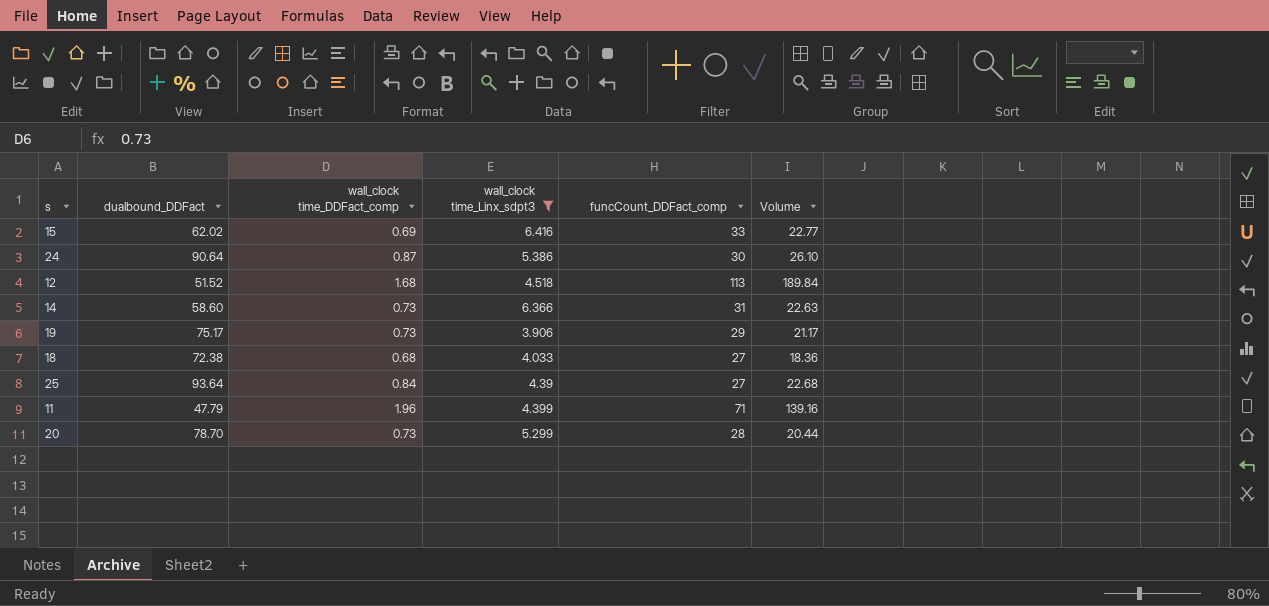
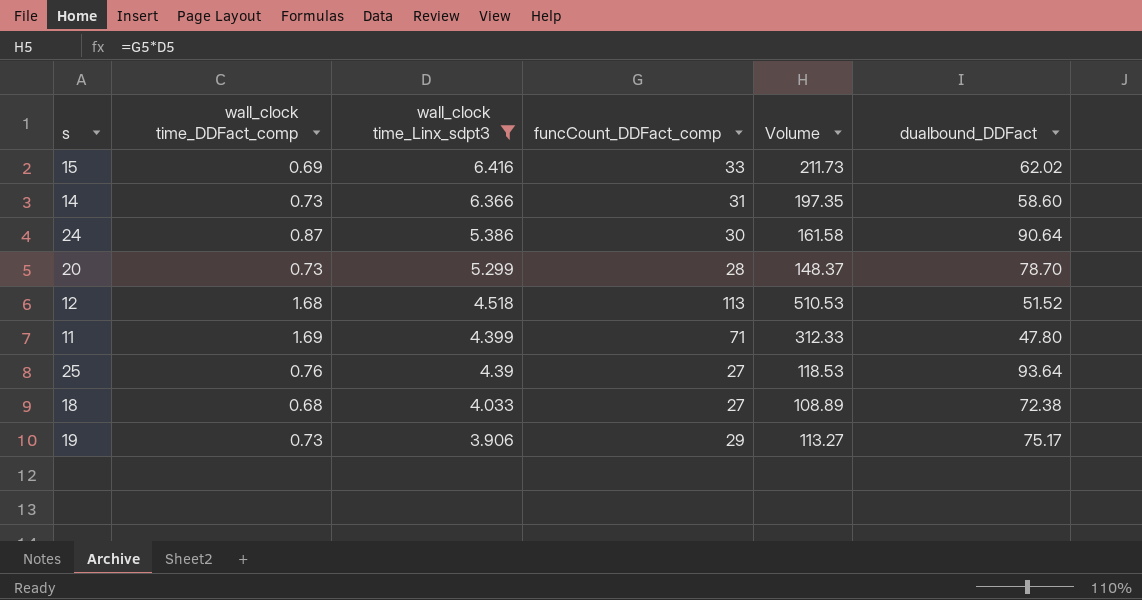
row order: none -> wall_clock time_Linx_sdpt3 descending
column Volume | formula: [wall_clock time_DDFact_comp] * [funcCount_DDFact_comp] -> [wall_clock time_Linx_sdpt3] * [funcCount_DDFact_comp]
column dualbound_DDFact | position: 2 -> 6
11 | wall_clock time_DDFact_comp: 1.96 -> 1.69
11 | dualbound_DDFact: 47.79 -> 47.80
25 | wall_clock time_DDFact_comp: 0.84 -> 0.76

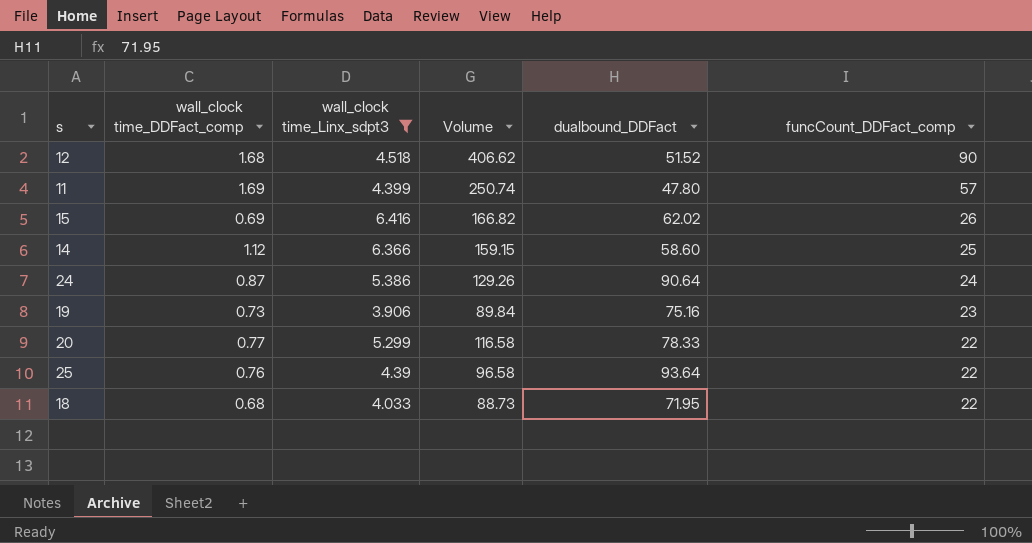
row order: wall_clock time_Linx_sdpt3 descending -> funcCount_DDFact_comp descending
column funcCount_DDFact_comp | position: 4 -> 6
12 | Volume: 510.53 -> 406.62
12 | funcCount_DDFact_comp: 113 -> 90
11 | Volume: 312.33 -> 250.74
11 | funcCount_DDFact_comp: 71 -> 57
15 | Volume: 211.73 -> 166.82
15 | funcCount_DDFact_comp: 33 -> 26
14 | wall_clock time_DDFact_comp: 0.73 -> 1.12
14 | Volume: 197.35 -> 159.15
14 | funcCount_DDFact_comp: 31 -> 25
24 | Volume: 161.58 -> 129.26
24 | funcCount_DDFact_comp: 30 -> 24
19 | Volume: 113.27 -> 89.84
19 | dualbound_DDFact: 75.17 -> 75.16
19 | funcCount_DDFact_comp: 29 -> 23
20 | wall_clock time_DDFact_comp: 0.73 -> 0.77
20 | Volume: 148.37 -> 116.58
20 | dualbound_DDFact: 78.70 -> 78.33
20 | funcCount_DDFact_comp: 28 -> 22
25 | Volume: 118.53 -> 96.58
25 | funcCount_DDFact_comp: 27 -> 22
18 | Volume: 108.89 -> 88.73
18 | dualbound_DDFact: 72.38 -> 71.95
18 | funcCount_DDFact_comp: 27 -> 22

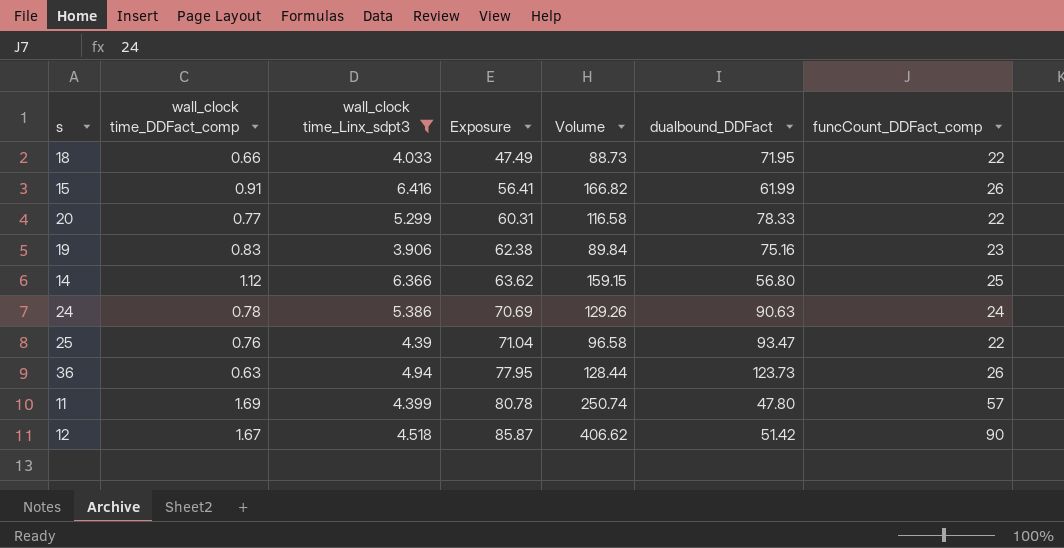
row order: funcCount_DDFact_comp descending -> Exposure ascending
column Exposure | formula: none -> [wall_clock time_DDFact_comp] * [dualbound_DDFact]
18 | wall_clock time_DDFact_comp: 0.68 -> 0.66
15 | wall_clock time_DDFact_comp: 0.69 -> 0.91
15 | dualbound_DDFact: 62.02 -> 61.99
19 | wall_clock time_DDFact_comp: 0.73 -> 0.83
14 | dualbound_DDFact: 58.60 -> 56.80
24 | wall_clock time_DDFact_comp: 0.87 -> 0.78
24 | dualbound_DDFact: 90.64 -> 90.63
25 | dualbound_DDFact: 93.64 -> 93.47
row 36: none -> 0.63 | 4.94 | 77.95 | 128.44 | 123.73 | 26
12 | wall_clock time_DDFact_comp: 1.68 -> 1.67
12 | dualbound_DDFact: 51.52 -> 51.42

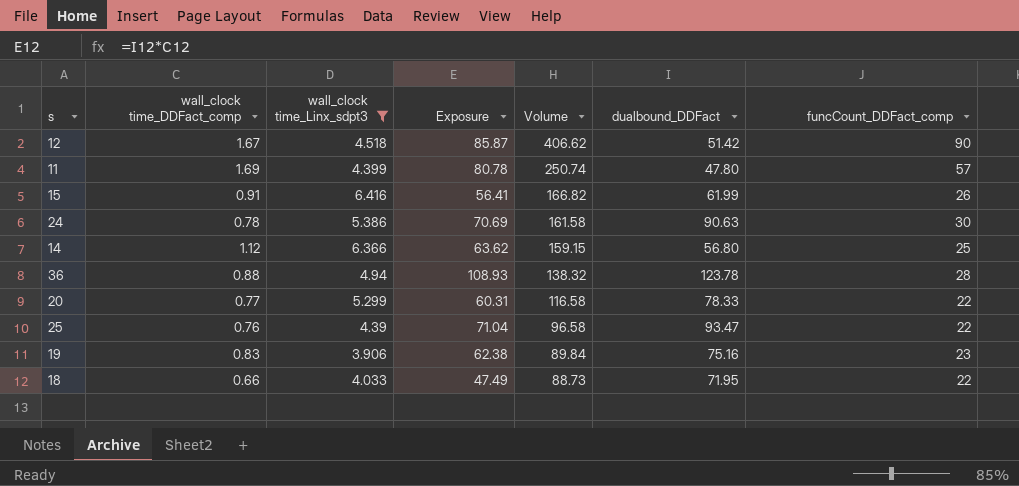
row order: Exposure ascending -> Volume descending
24 | Volume: 129.26 -> 161.58
24 | funcCount_DDFact_comp: 24 -> 30
36 | wall_clock time_DDFact_comp: 0.63 -> 0.88
36 | Exposure: 77.95 -> 108.93
36 | Volume: 128.44 -> 138.32
36 | dualbound_DDFact: 123.73 -> 123.78
36 | funcCount_DDFact_comp: 26 -> 28

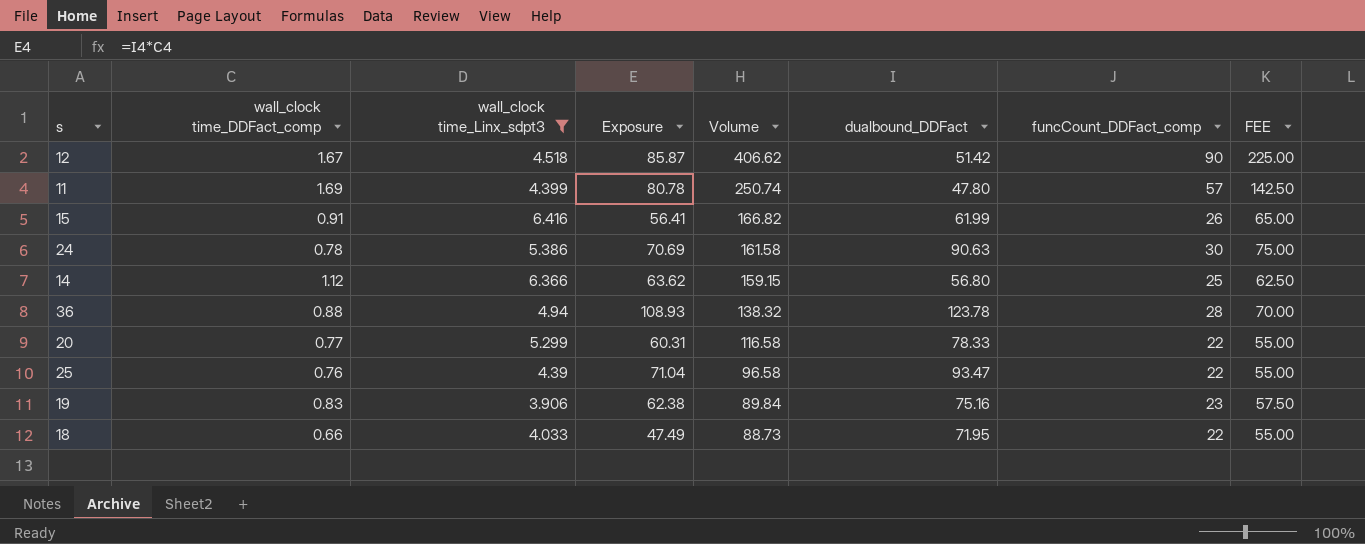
column FEE | formula: none -> [funcCount_DDFact_comp] * 2.5

